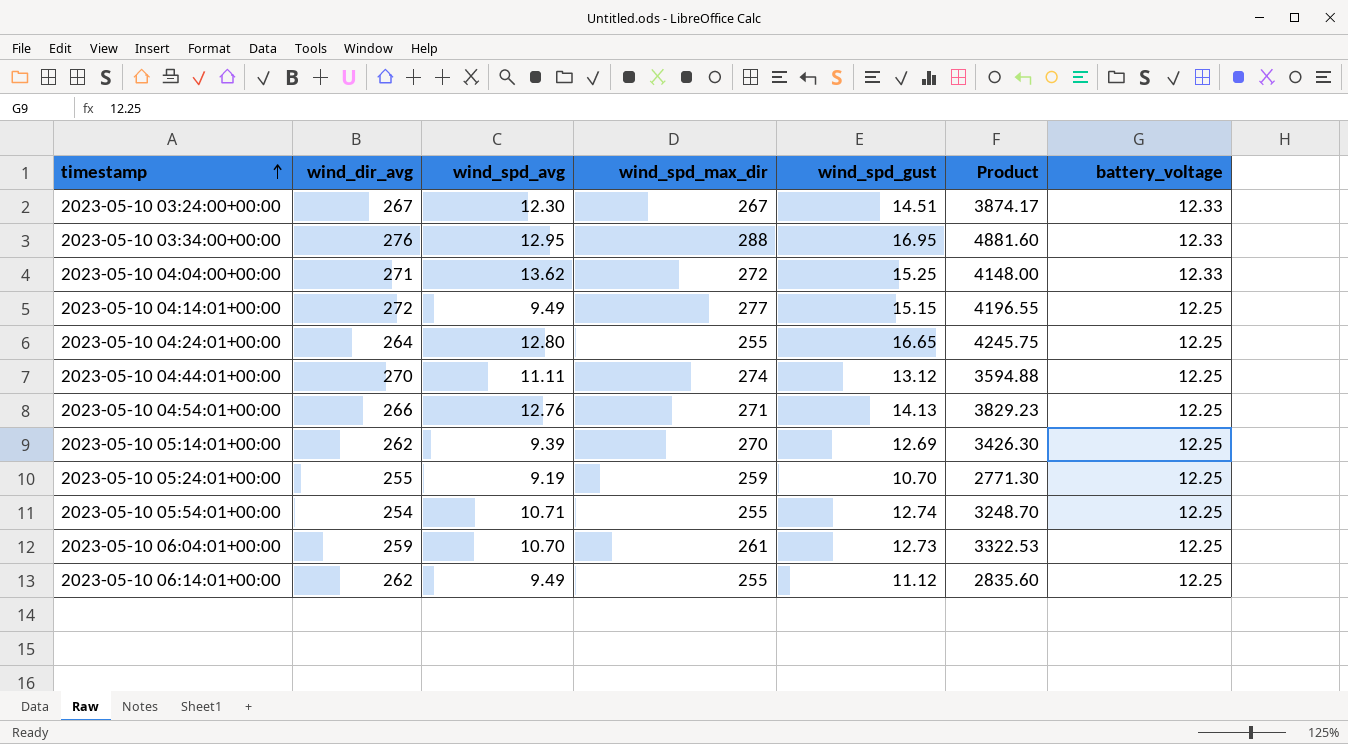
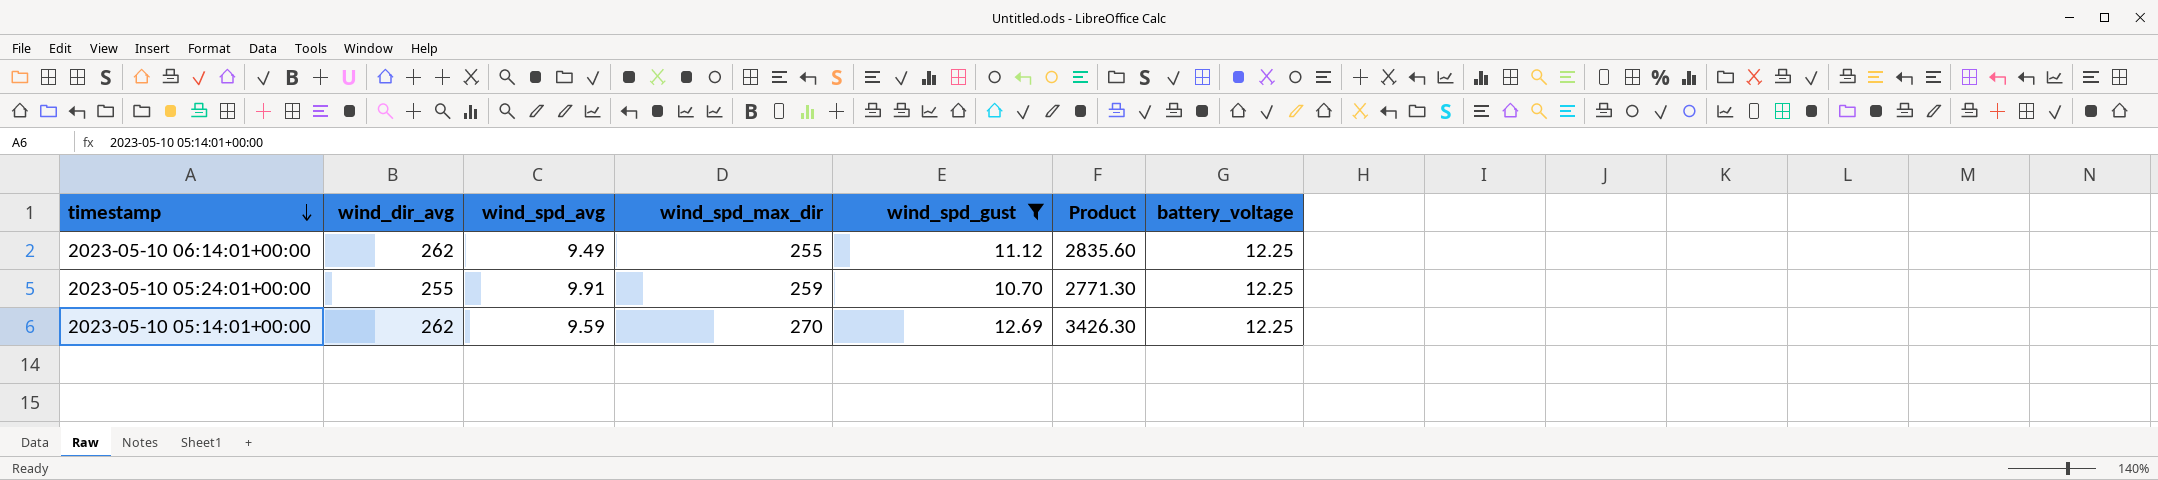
filter: none -> wind_spd_gust <= 12.69
row order: timestamp ascending -> timestamp descending
2023-05-10 05:24:01+00:00 | wind_spd_avg: 9.19 -> 9.91
2023-05-10 05:14:01+00:00 | wind_spd_avg: 9.39 -> 9.59

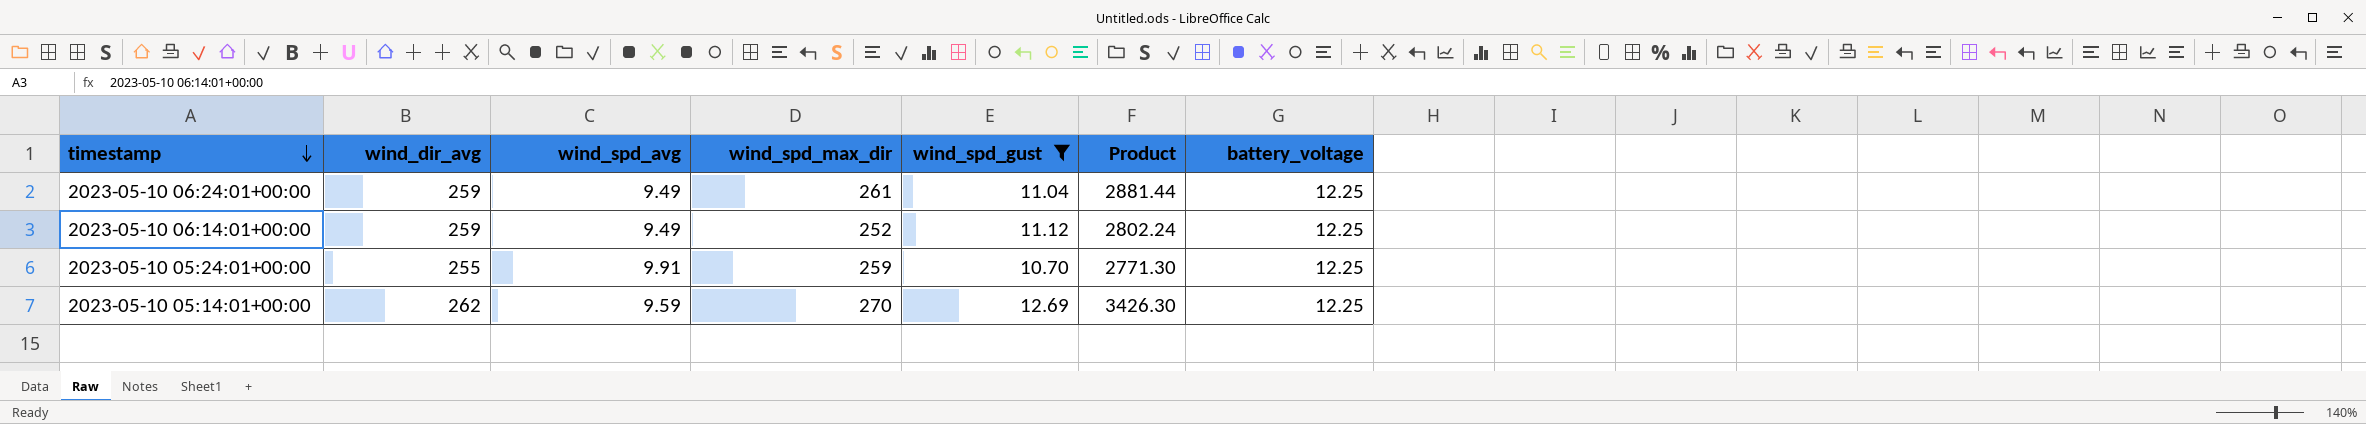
row 2023-05-10 06:24:01+00:00: none -> 259 | 9.49 | 261 | 11.04 | 2881.44 | 12.25
2023-05-10 06:14:01+00:00 | wind_dir_avg: 262 -> 259
2023-05-10 06:14:01+00:00 | wind_spd_max_dir: 255 -> 252
2023-05-10 06:14:01+00:00 | Product: 2835.60 -> 2802.24

